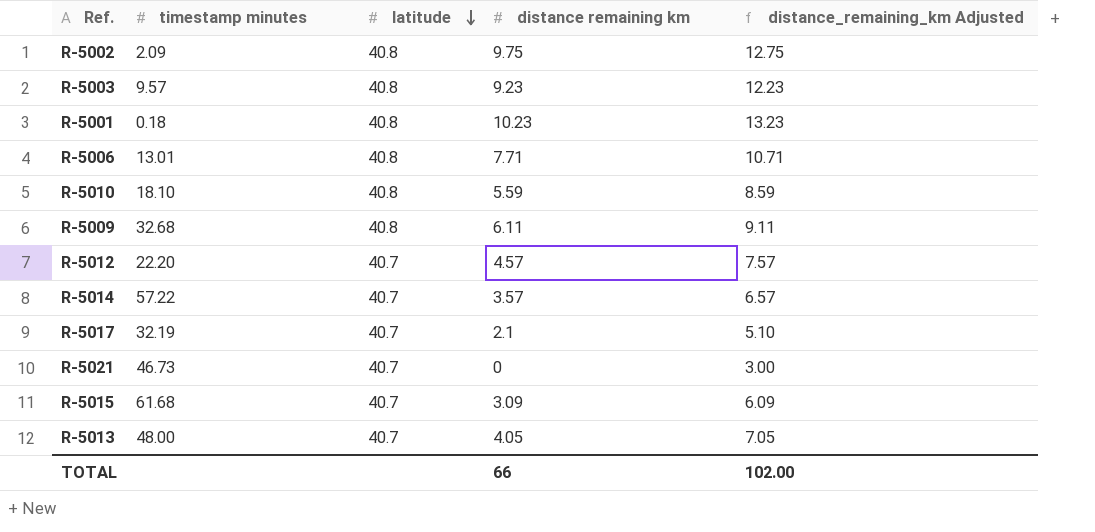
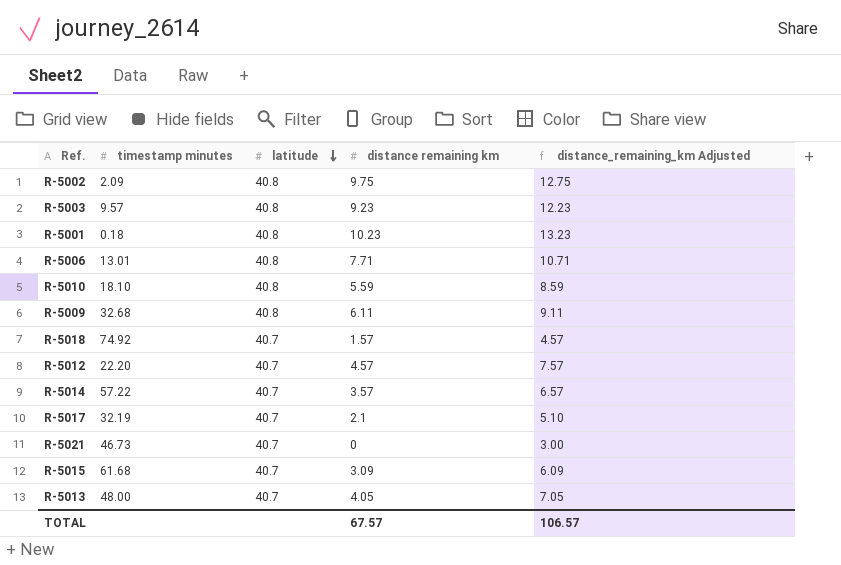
row R-5018: none -> 74.92 | 40.7 | 1.57 | 4.57
TOTAL | distance remaining km: 66 -> 67.57
TOTAL | distance_remaining_km Adjusted: 102.00 -> 106.57

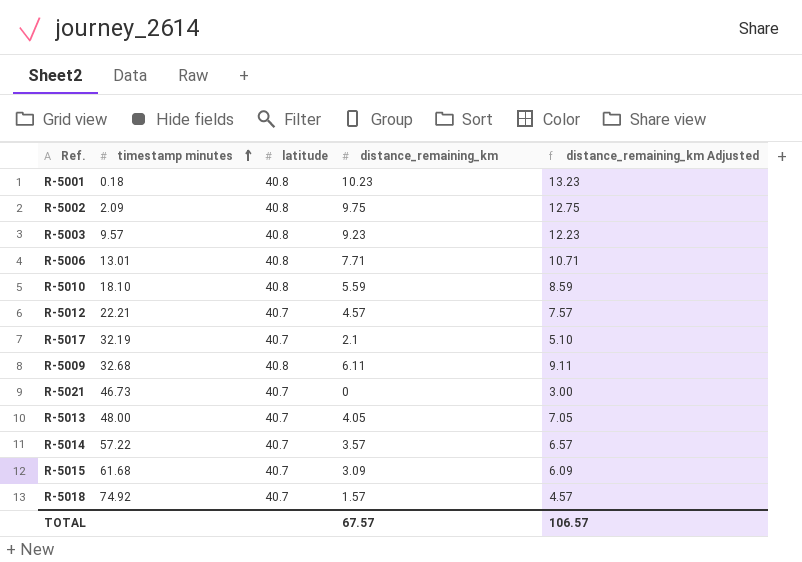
row order: latitude descending -> timestamp minutes ascending
column name: distance remaining km -> distance_remaining_km
R-5012 | timestamp minutes: 22.20 -> 22.21

